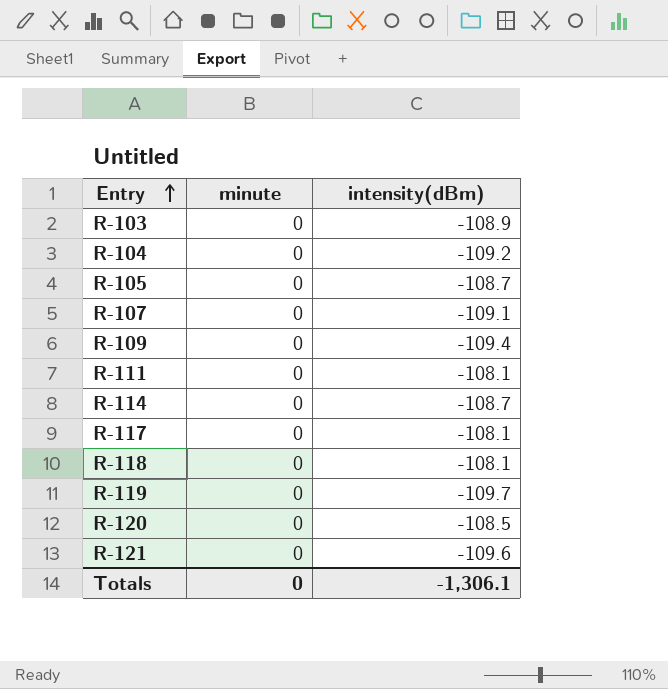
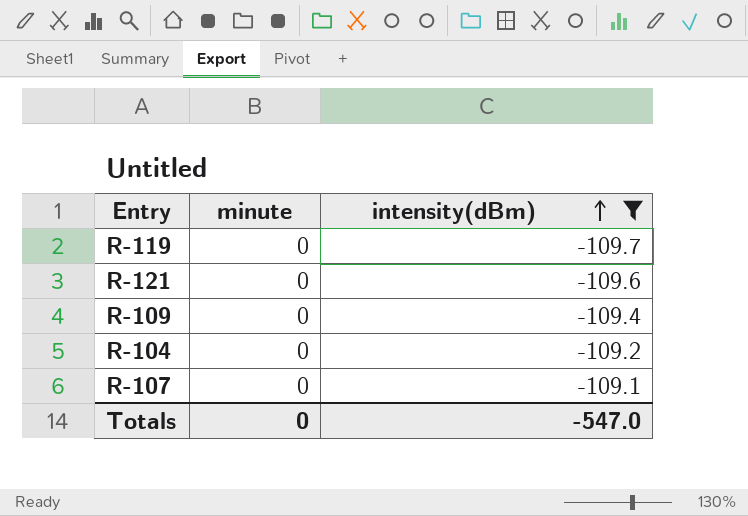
filter: none -> intensity(dBm) <= -109.1
row order: Entry ascending -> intensity(dBm) ascending
Totals | intensity(dBm): -1,306.1 -> -547.0

